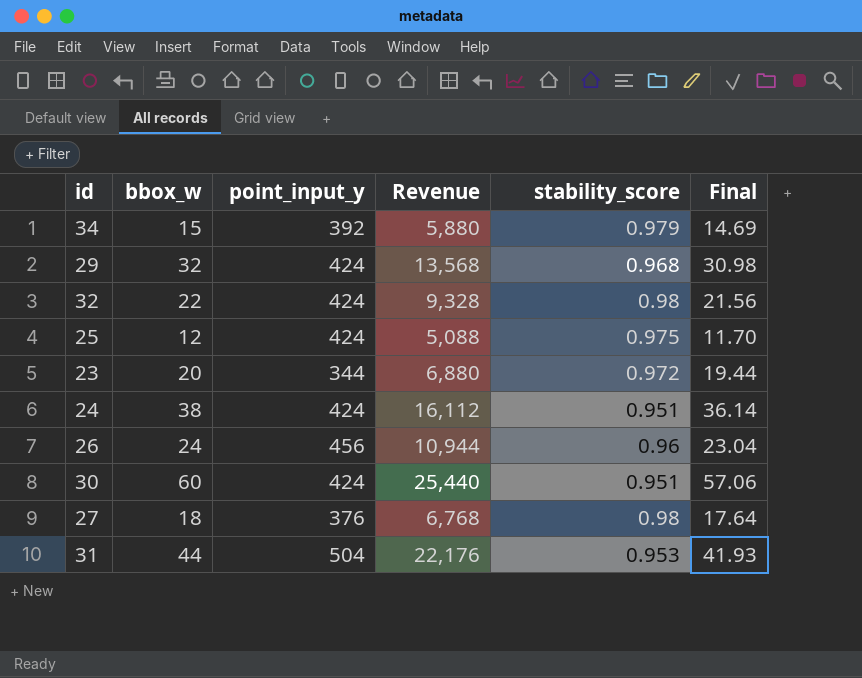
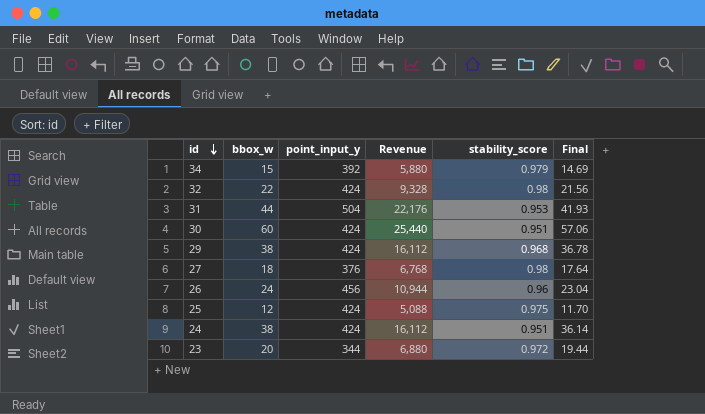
row order: none -> id descending
29 | bbox_w: 32 -> 38
29 | Revenue: 13,568 -> 16,112
29 | Final: 30.98 -> 36.78

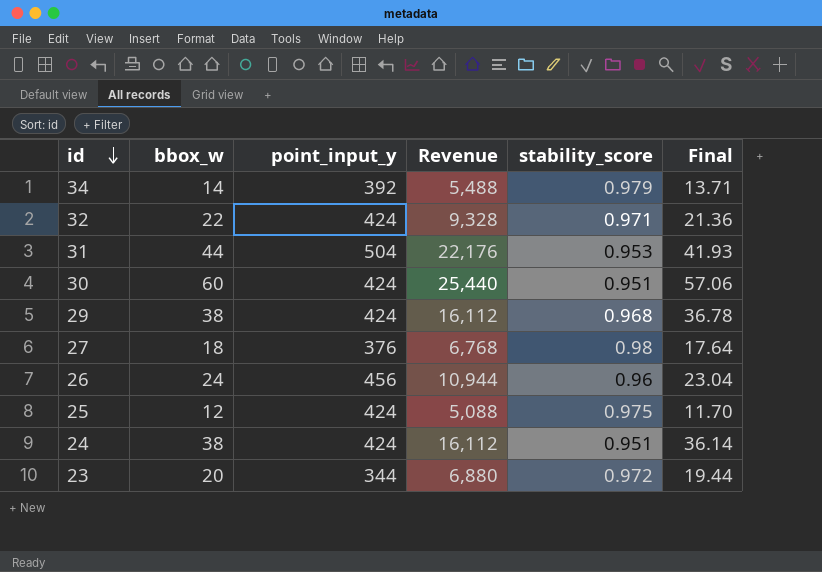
34 | bbox_w: 15 -> 14
34 | Revenue: 5,880 -> 5,488
34 | Final: 14.69 -> 13.71
32 | stability_score: 0.98 -> 0.971
32 | Final: 21.56 -> 21.36

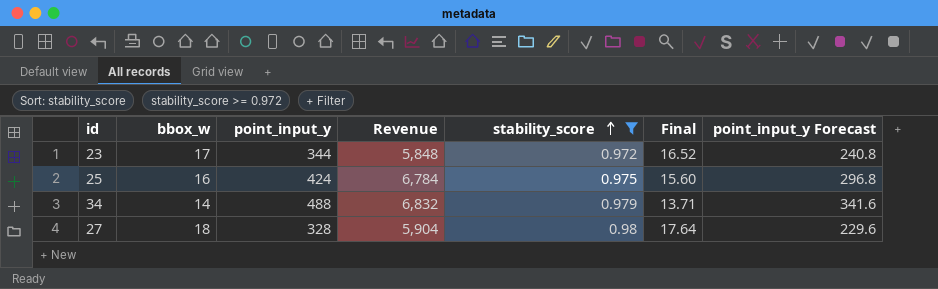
filter: none -> stability_score >= 0.972
row order: id descending -> stability_score ascending
column point_input_y Forecast | formula: none -> [point_input_y] * 0.7
23 | bbox_w: 20 -> 17
23 | Revenue: 6,880 -> 5,848
23 | Final: 19.44 -> 16.52
25 | bbox_w: 12 -> 16
25 | Revenue: 5,088 -> 6,784
25 | Final: 11.70 -> 15.60
34 | point_input_y: 392 -> 488
34 | Revenue: 5,488 -> 6,832
27 | point_input_y: 376 -> 328
27 | Revenue: 6,768 -> 5,904

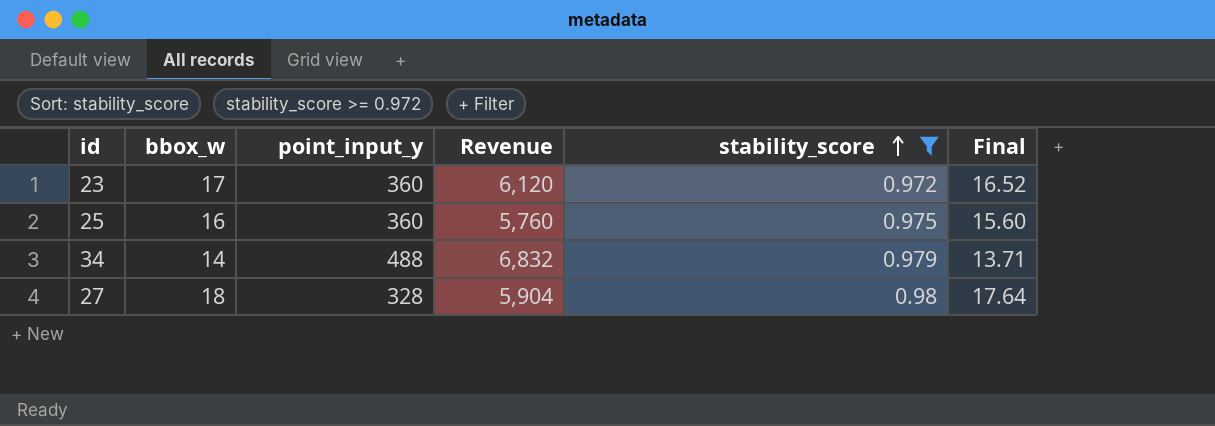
column point_input_y Forecast | formula: [point_input_y] * 0.7 -> none
23 | point_input_y: 344 -> 360
23 | Revenue: 5,848 -> 6,120
25 | point_input_y: 424 -> 360
25 | Revenue: 6,784 -> 5,760

